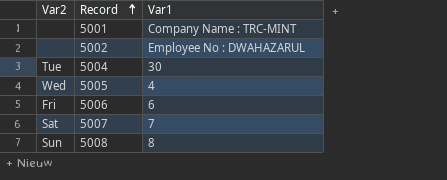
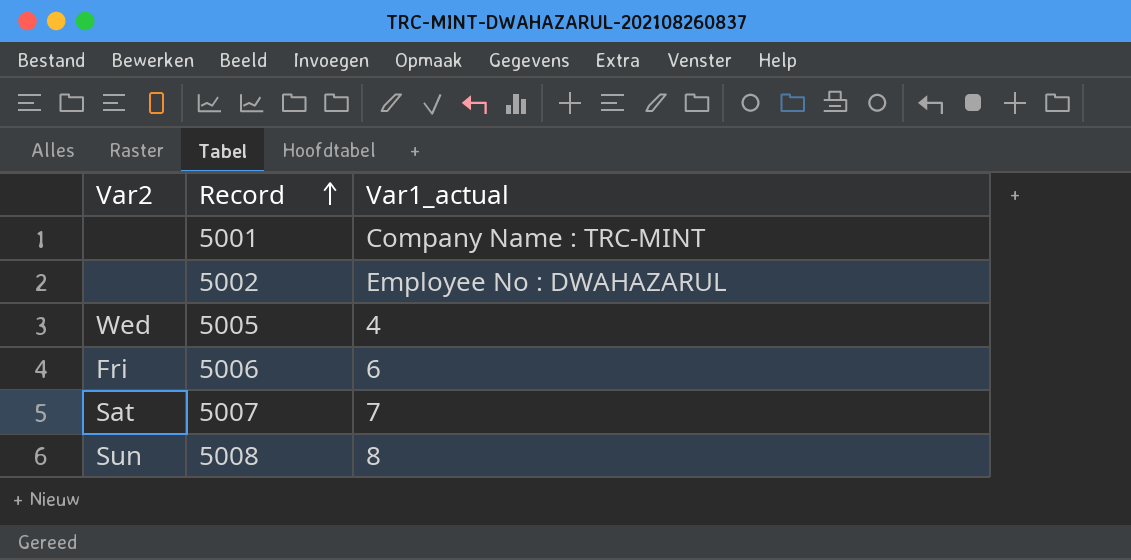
column name: Var1 -> Var1_actual
row 5004: Tue | 30 -> none

